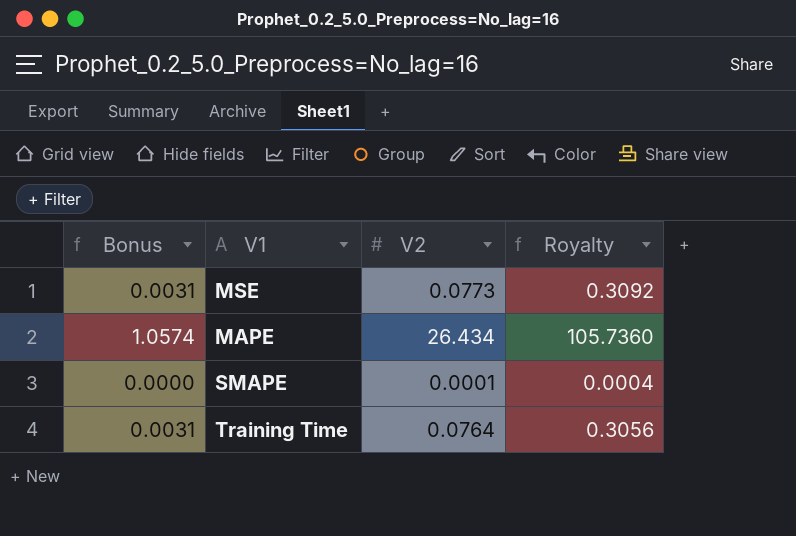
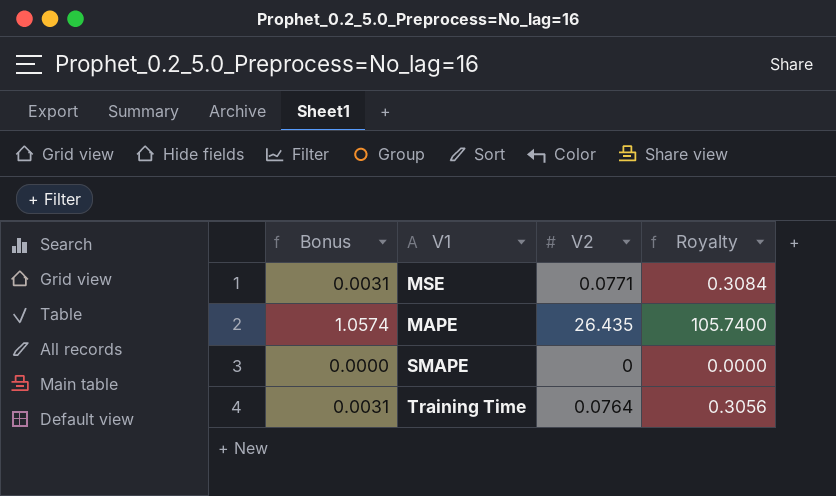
MSE | V2: 0.0773 -> 0.0771
MSE | Royalty: 0.3092 -> 0.3084
MAPE | V2: 26.434 -> 26.435
MAPE | Royalty: 105.7360 -> 105.7400
SMAPE | V2: 0.0001 -> 0
SMAPE | Royalty: 0.0004 -> 0.0000

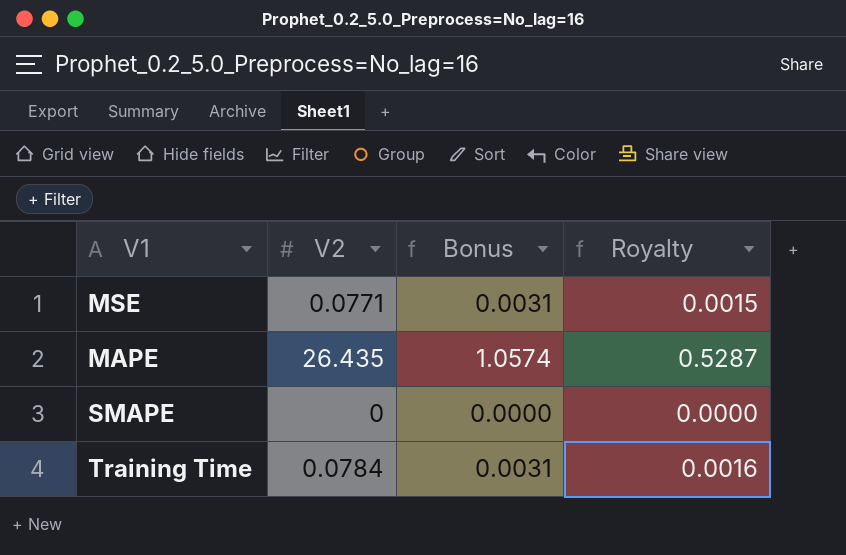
column Bonus | position: 1 -> 3
column Royalty | formula: [V2] * 4 -> [V2] * 0.02
Training Time | V2: 0.0764 -> 0.0784

